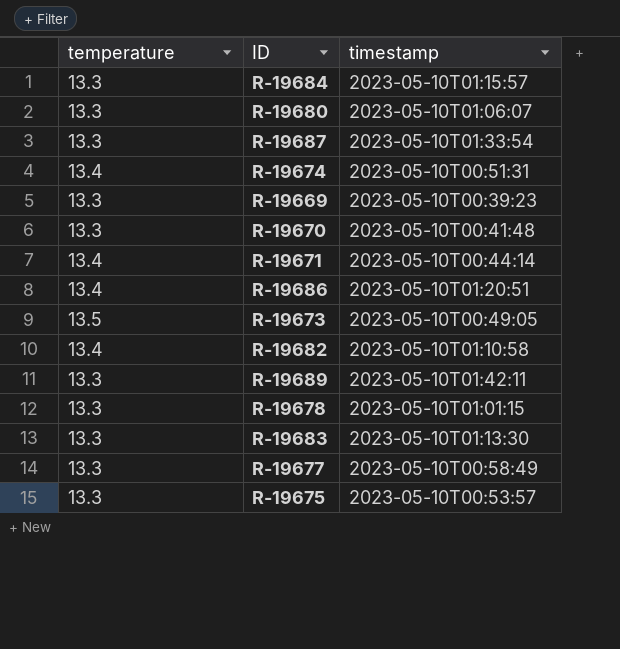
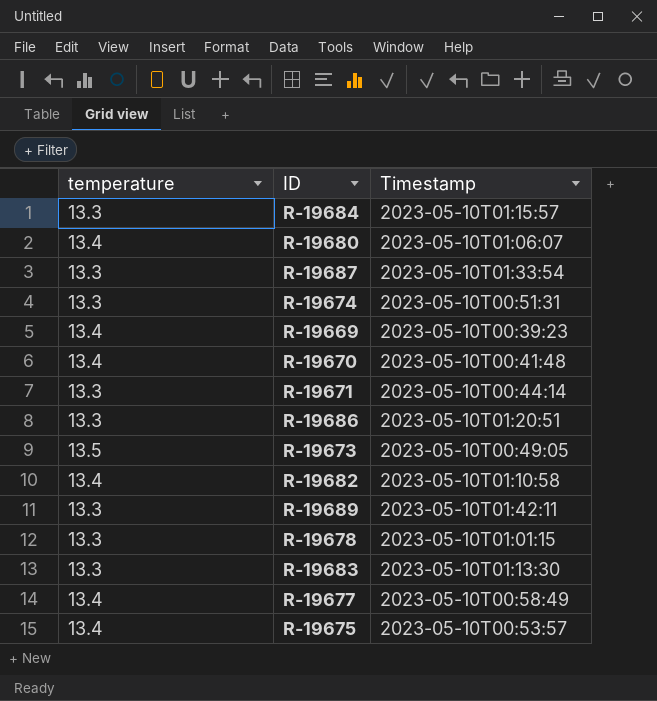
column name: timestamp -> Timestamp
R-19680 | temperature: 13.3 -> 13.4
R-19674 | temperature: 13.4 -> 13.3
R-19669 | temperature: 13.3 -> 13.4
R-19670 | temperature: 13.3 -> 13.4
R-19671 | temperature: 13.4 -> 13.3
R-19686 | temperature: 13.4 -> 13.3
R-19677 | temperature: 13.3 -> 13.4
R-19675 | temperature: 13.3 -> 13.4

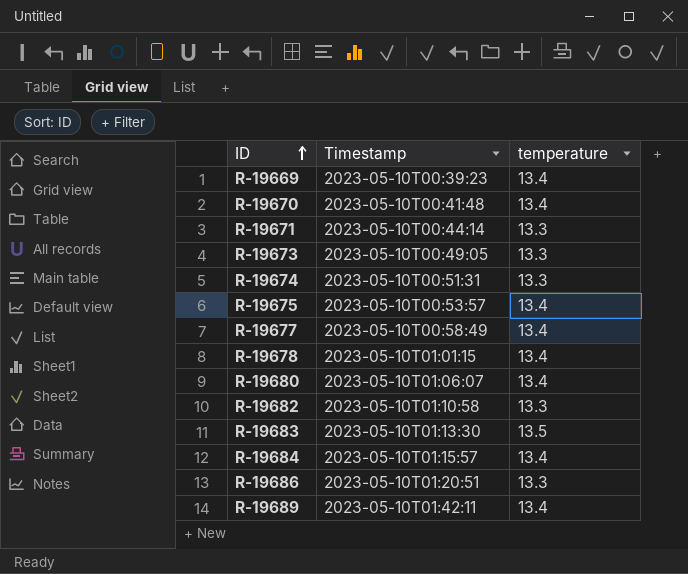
row order: none -> ID ascending
column temperature | position: 1 -> 3
row R-19687: 13.3 | 2023-05-10T01:33:54 -> none
R-19673 | temperature: 13.5 -> 13.3
R-19678 | temperature: 13.3 -> 13.4
R-19682 | temperature: 13.4 -> 13.3
R-19683 | temperature: 13.3 -> 13.5
R-19684 | temperature: 13.3 -> 13.4
R-19689 | temperature: 13.3 -> 13.4

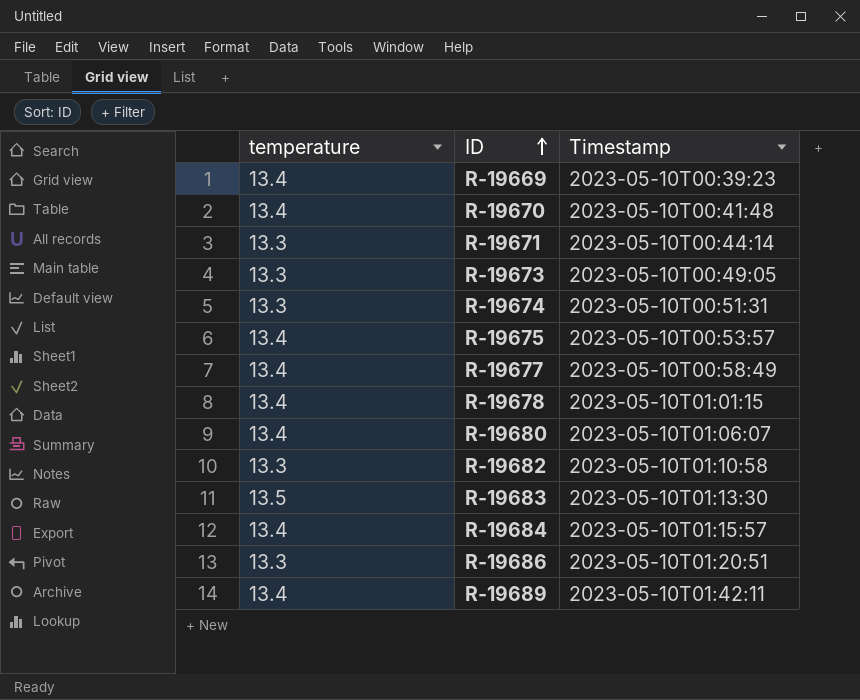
column temperature | position: 3 -> 1

